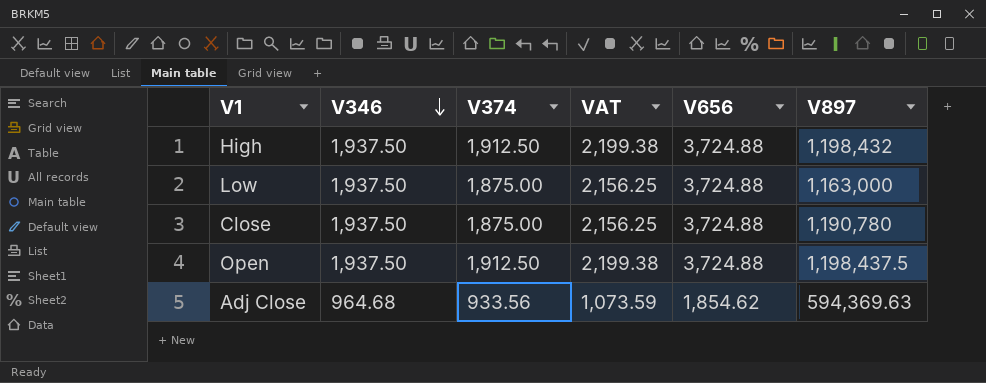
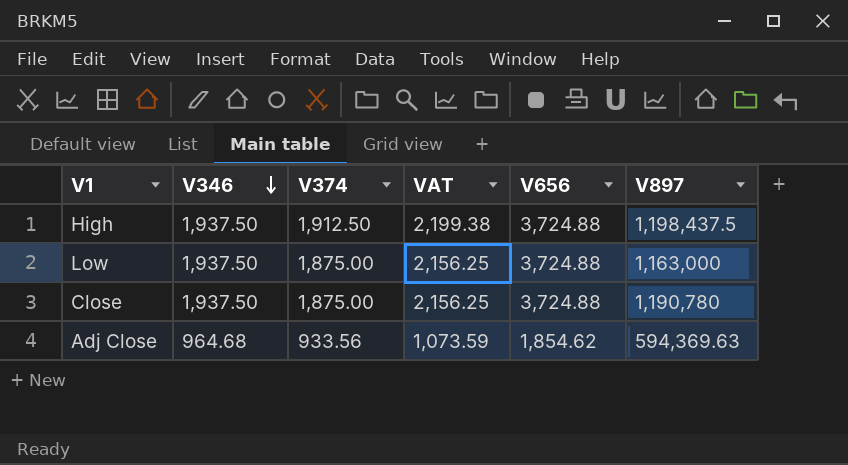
row Open: 1,937.50 | 1,912.50 | 2,199.38 | 3,724.88 | 1,198,437.5 -> none
High | V897: 1,198,432 -> 1,198,437.5

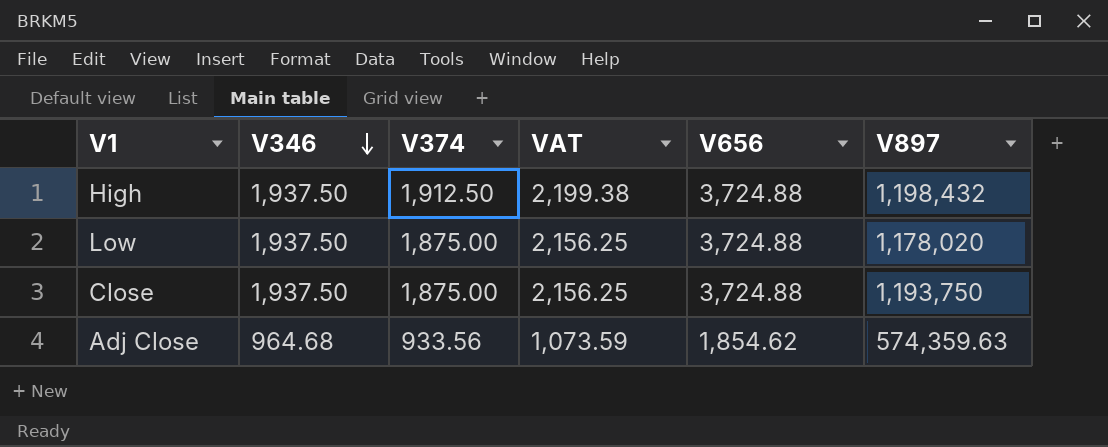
High | V897: 1,198,437.5 -> 1,198,432
Low | V897: 1,163,000 -> 1,178,020
Close | V897: 1,190,780 -> 1,193,750
Adj Close | V897: 594,369.63 -> 574,359.63

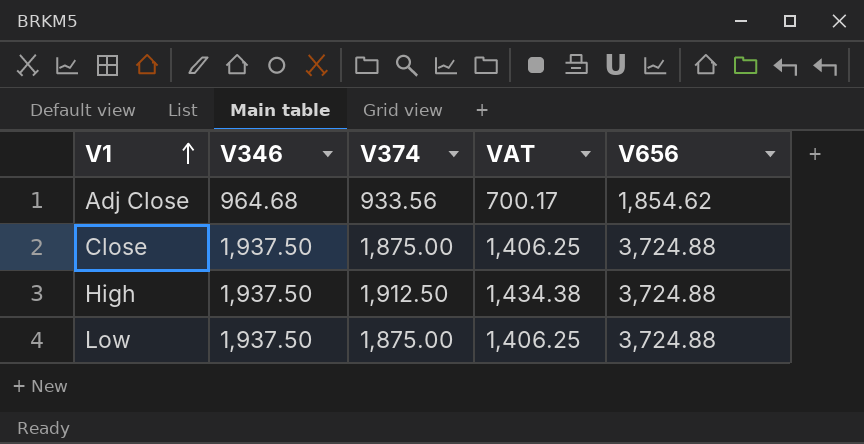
row order: V346 descending -> V1 ascending
column V897 | position: 6 -> none
column VAT | formula: [V374] * 1.15 -> [V374] * 0.75

